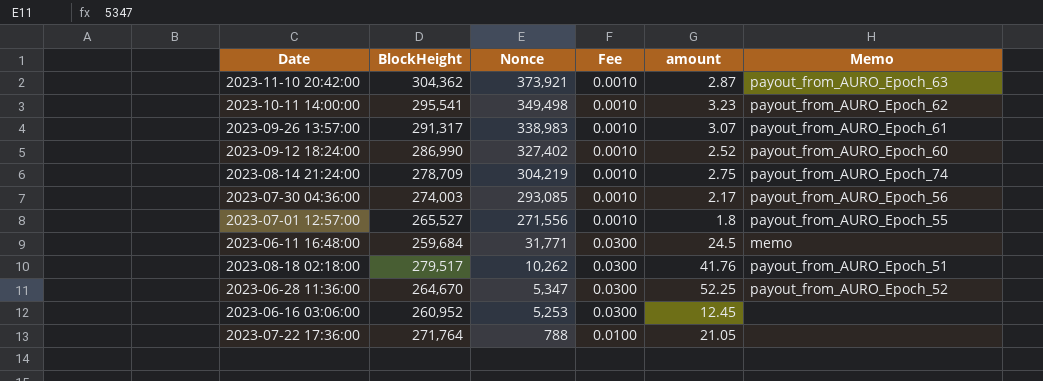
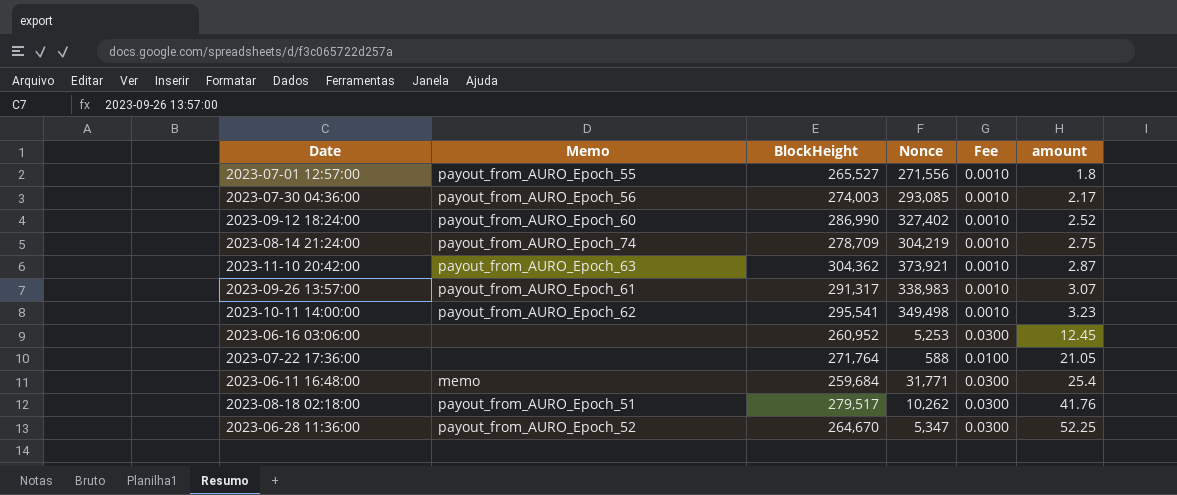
row order: Nonce descending -> amount ascending
column Memo | position: 6 -> 2
2023-07-22 17:36:00 | Nonce: 788 -> 588
2023-06-11 16:48:00 | amount: 24.5 -> 25.4

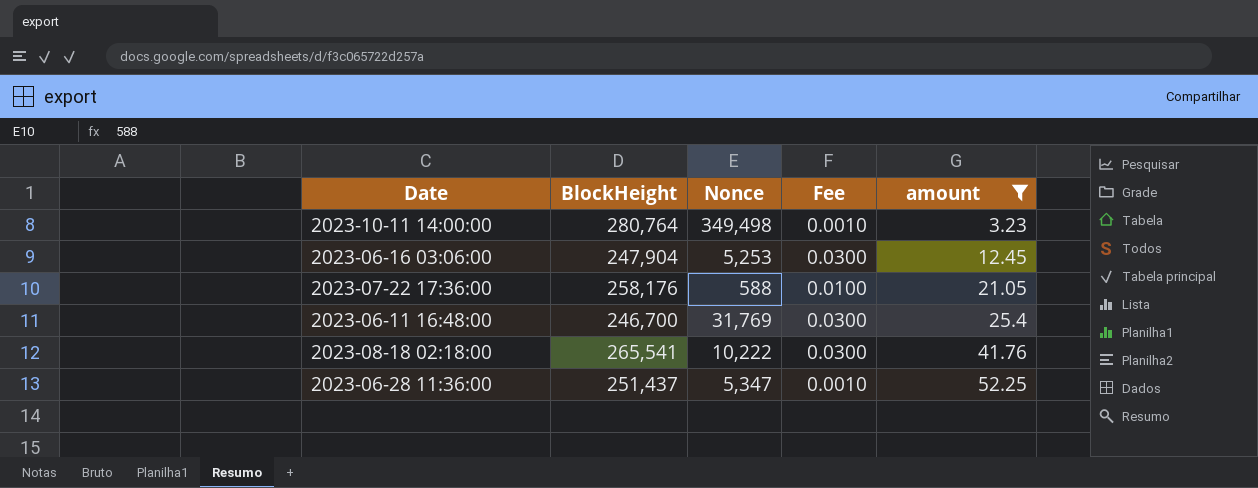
filter: none -> amount >= 3.23
column Memo | position: 2 -> none
2023-10-11 14:00:00 | BlockHeight: 295,541 -> 280,764
2023-06-16 03:06:00 | BlockHeight: 260,952 -> 247,904
2023-07-22 17:36:00 | BlockHeight: 271,764 -> 258,176
2023-06-11 16:48:00 | BlockHeight: 259,684 -> 246,700
2023-06-11 16:48:00 | Nonce: 31,771 -> 31,769
2023-08-18 02:18:00 | BlockHeight: 279,517 -> 265,541
2023-08-18 02:18:00 | Nonce: 10,262 -> 10,222
2023-06-28 11:36:00 | BlockHeight: 264,670 -> 251,437
2023-06-28 11:36:00 | Fee: 0.0300 -> 0.0010

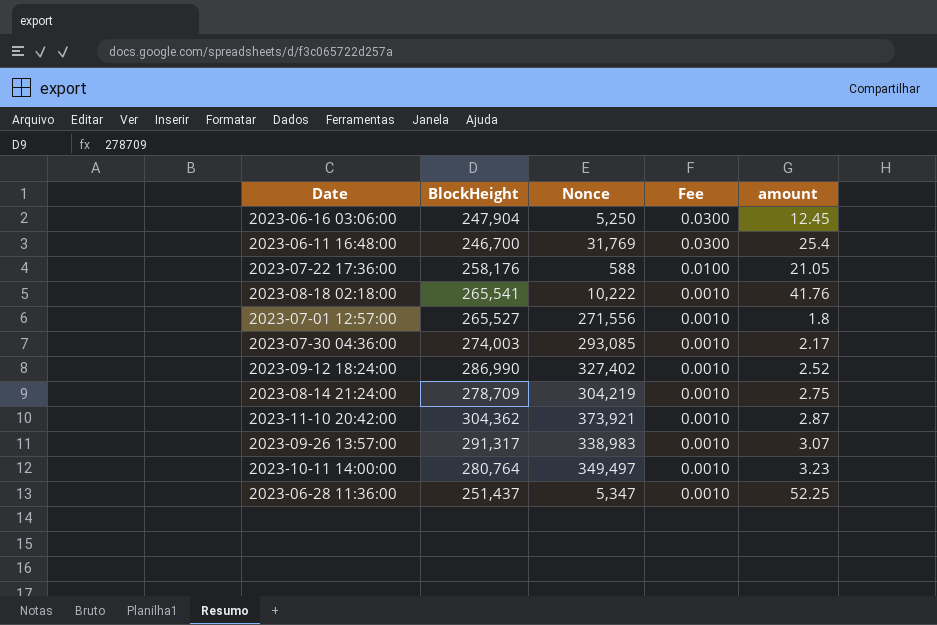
filter: amount >= 3.23 -> none
row order: amount ascending -> Fee descending
2023-06-16 03:06:00 | Nonce: 5,253 -> 5,250
2023-08-18 02:18:00 | Fee: 0.0300 -> 0.0010
2023-10-11 14:00:00 | Nonce: 349,498 -> 349,497

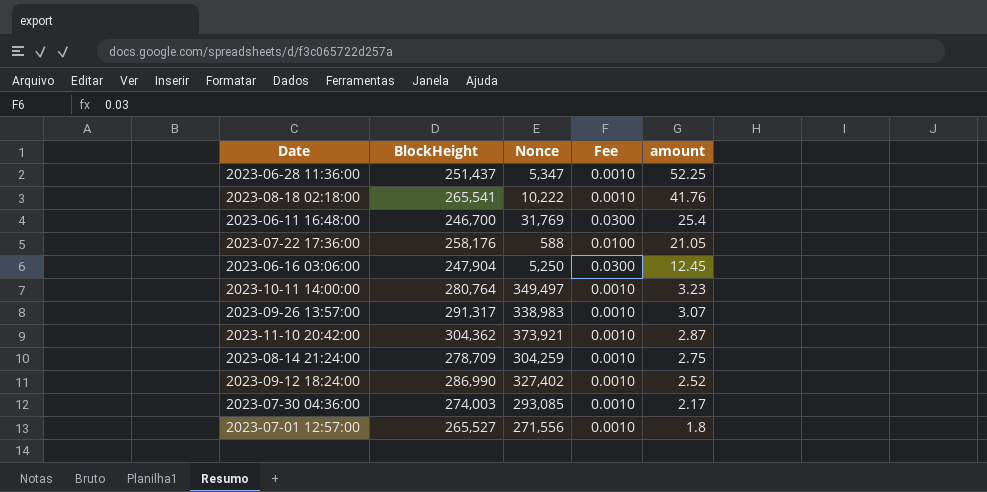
row order: Fee descending -> amount descending
2023-08-14 21:24:00 | Nonce: 304,219 -> 304,259

